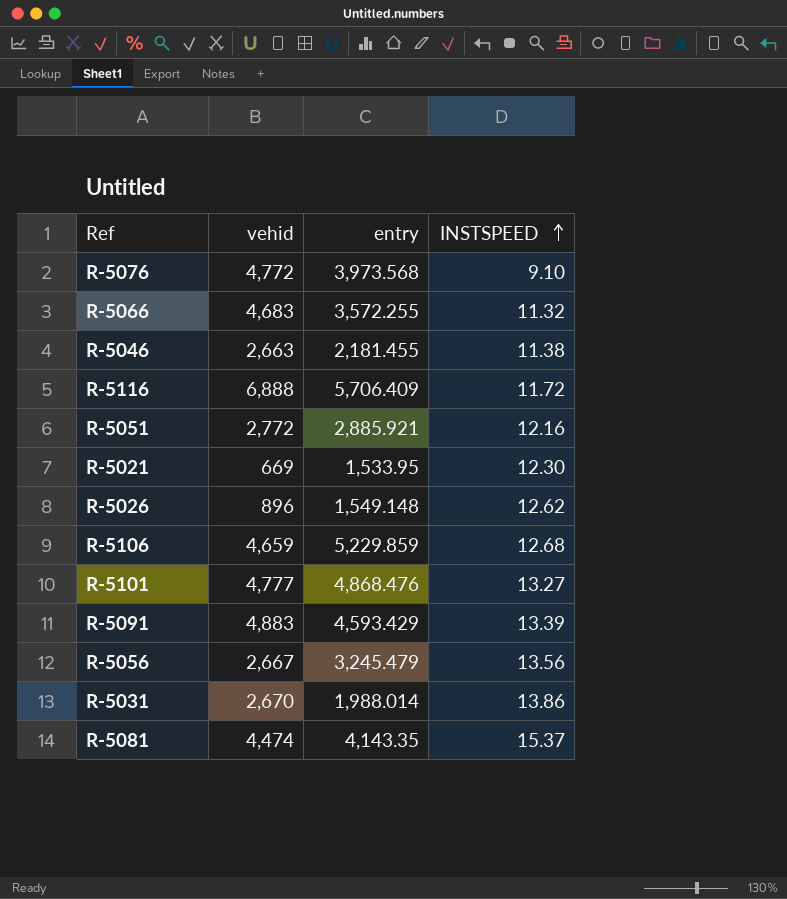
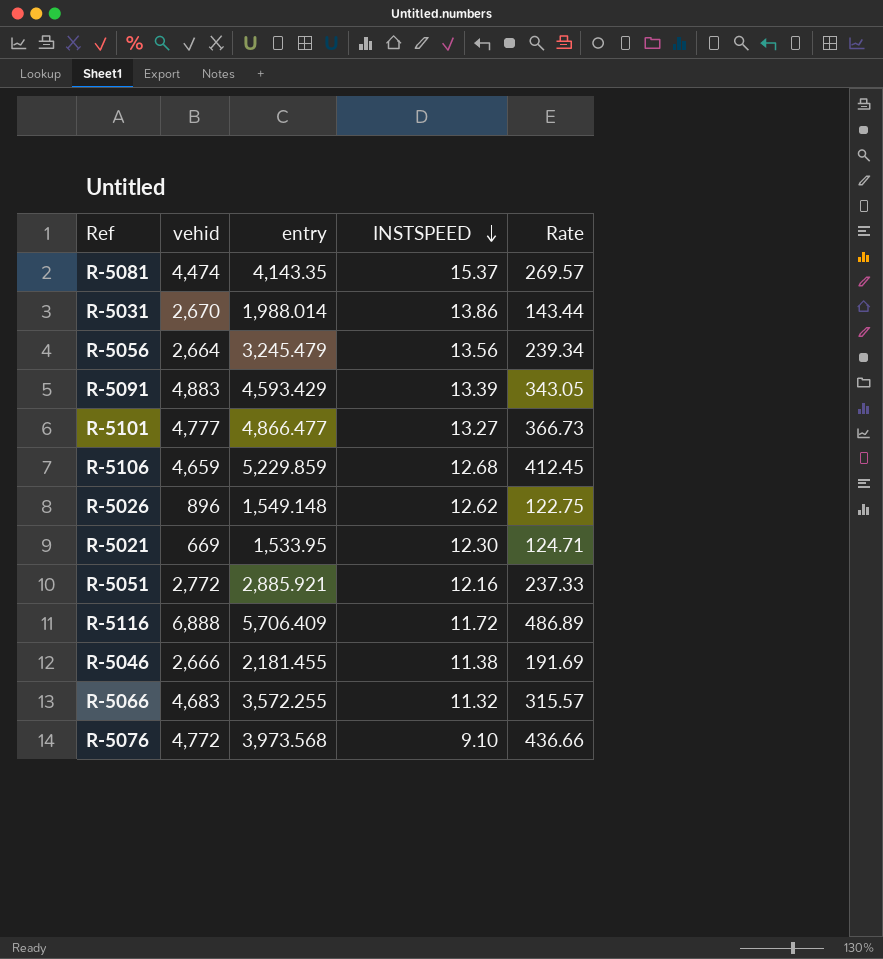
row order: INSTSPEED ascending -> INSTSPEED descending
column Rate | formula: none -> [entry] / [INSTSPEED]
R-5056 | vehid: 2,667 -> 2,664
R-5101 | entry: 4,868.476 -> 4,866.477
R-5046 | vehid: 2,663 -> 2,666

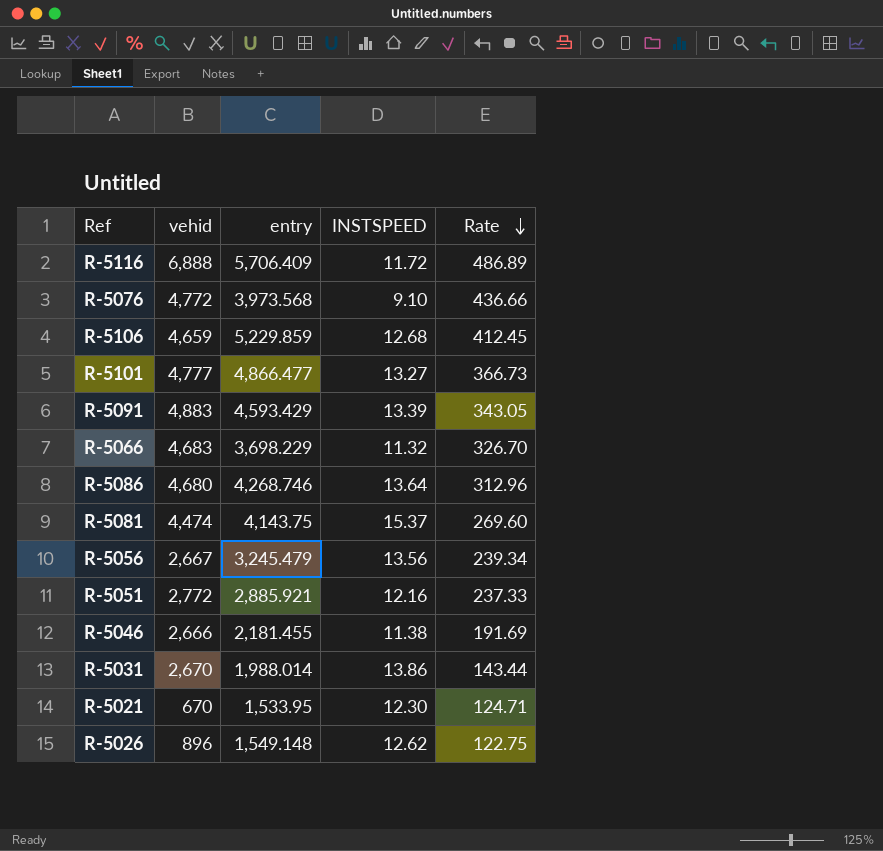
row order: INSTSPEED descending -> Rate descending
R-5066 | entry: 3,572.255 -> 3,698.229
R-5066 | Rate: 315.57 -> 326.70
row R-5086: none -> 4,680 | 4,268.746 | 13.64 | 312.96
R-5081 | entry: 4,143.35 -> 4,143.75
R-5081 | Rate: 269.57 -> 269.60
R-5056 | vehid: 2,664 -> 2,667
R-5021 | vehid: 669 -> 670

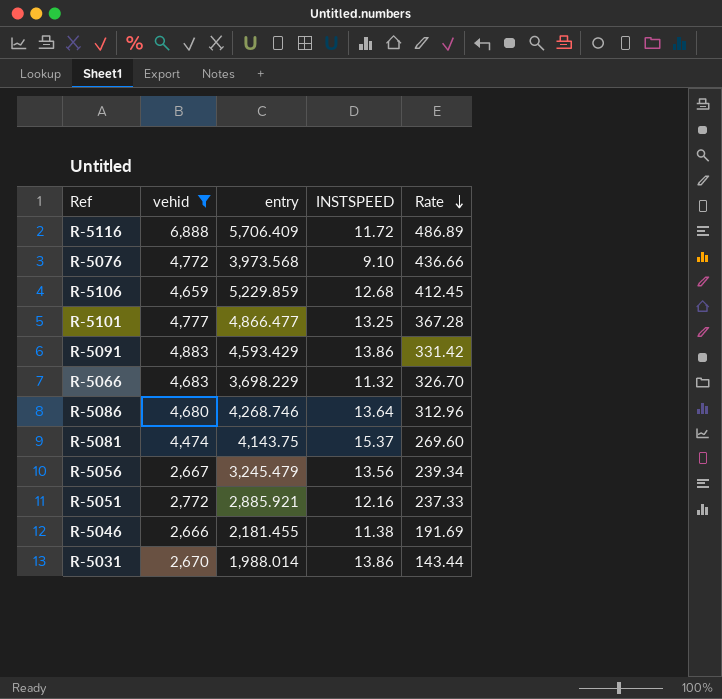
filter: none -> vehid >= 2,666
R-5101 | INSTSPEED: 13.27 -> 13.25
R-5101 | Rate: 366.73 -> 367.28
R-5091 | INSTSPEED: 13.39 -> 13.86
R-5091 | Rate: 343.05 -> 331.42

